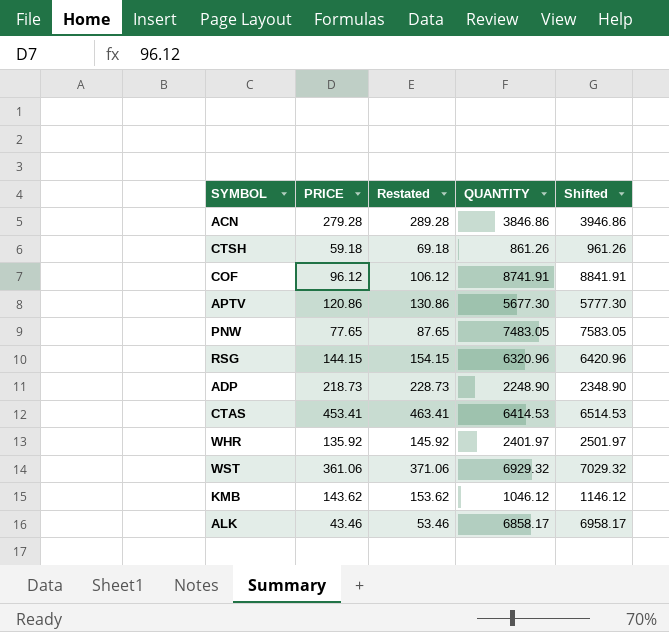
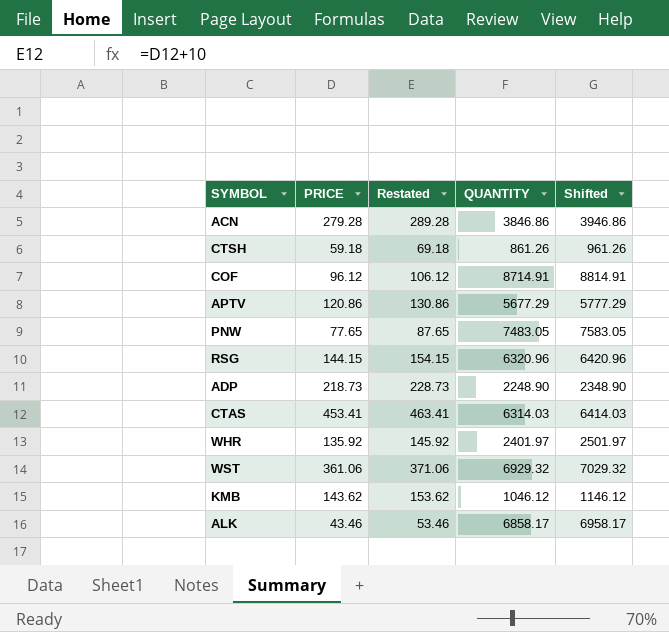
COF | QUANTITY: 8741.91 -> 8714.91
COF | Shifted: 8841.91 -> 8814.91
APTV | QUANTITY: 5677.30 -> 5677.29
APTV | Shifted: 5777.30 -> 5777.29
CTAS | QUANTITY: 6414.53 -> 6314.03
CTAS | Shifted: 6514.53 -> 6414.03

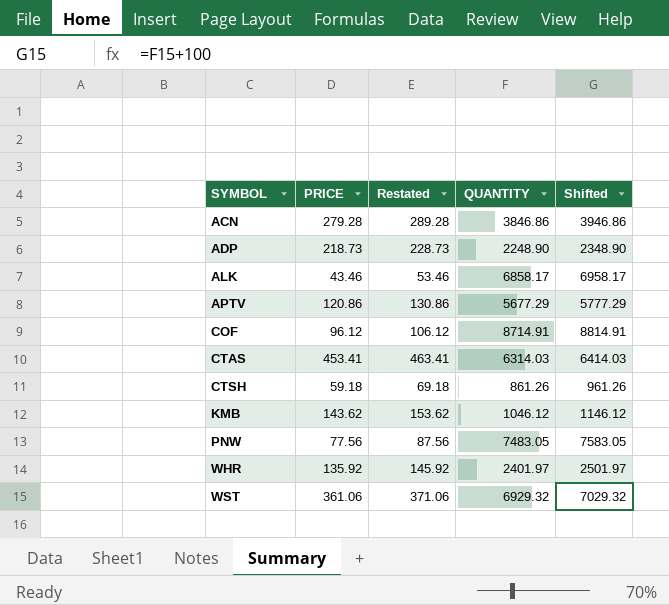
row order: none -> SYMBOL ascending
row RSG: 144.15 | 154.15 | 6320.96 | 6420.96 -> none
PNW | PRICE: 77.65 -> 77.56
PNW | Restated: 87.65 -> 87.56

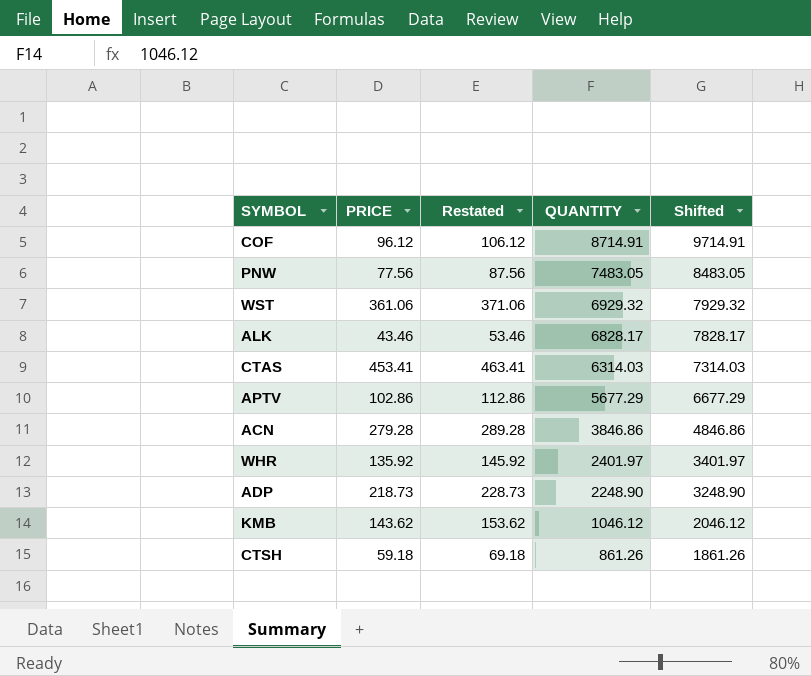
row order: SYMBOL ascending -> QUANTITY descending
column Shifted | formula: [QUANTITY] + 100 -> [QUANTITY] + 1000
ALK | QUANTITY: 6858.17 -> 6828.17
APTV | PRICE: 120.86 -> 102.86
APTV | Restated: 130.86 -> 112.86

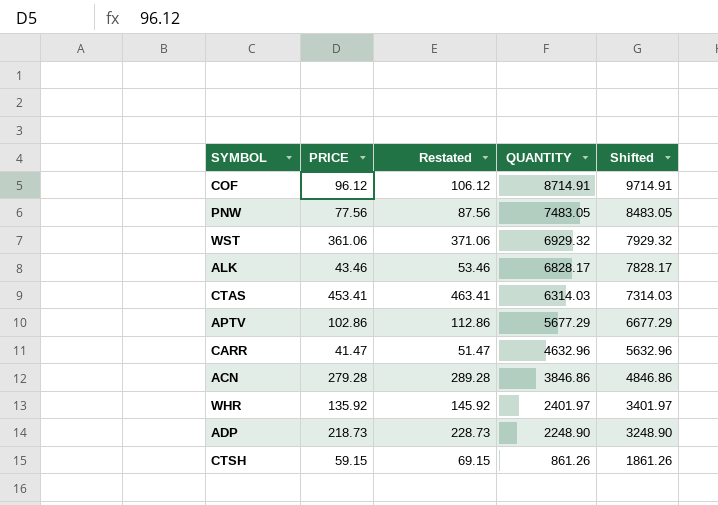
row KMB: 143.62 | 153.62 | 1046.12 | 2046.12 -> none
row CARR: none -> 41.47 | 51.47 | 4632.96 | 5632.96
CTSH | PRICE: 59.18 -> 59.15
CTSH | Restated: 69.18 -> 69.15

